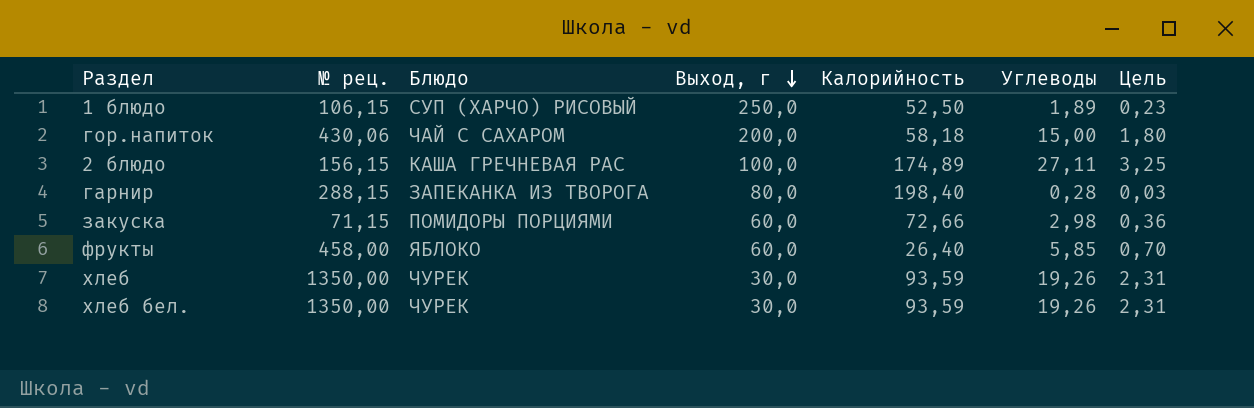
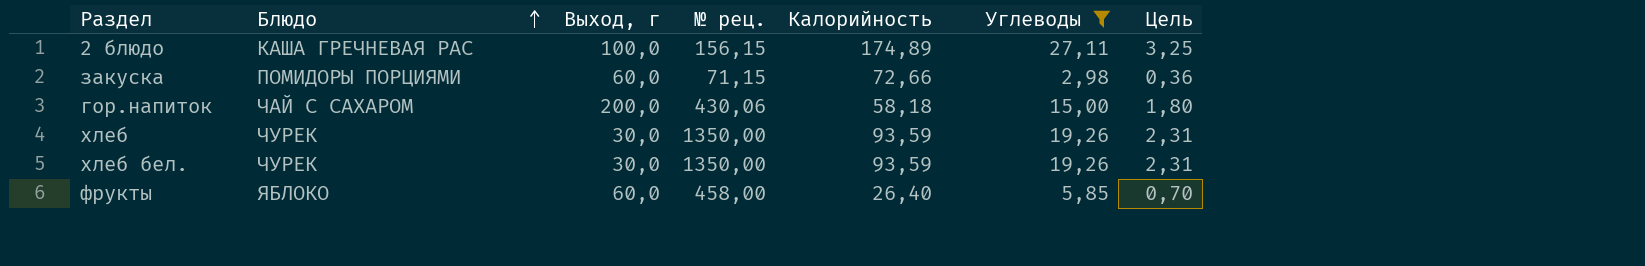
filter: none -> Углеводы >= 2,98
row order: Выход, г descending -> Блюдо ascending
column № рец. | position: 2 -> 4

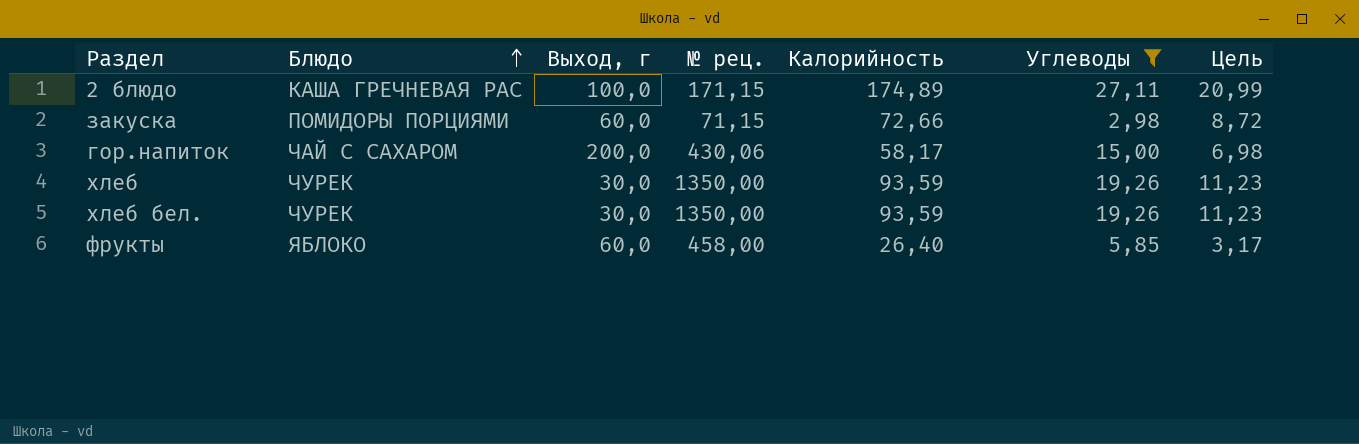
column Цель | formula: [Углеводы] * 0,12 -> [Калорийность] * 0,12
2 блюдо | № рец.: 156,15 -> 171,15
гор.напиток | Калорийность: 58,18 -> 58,17

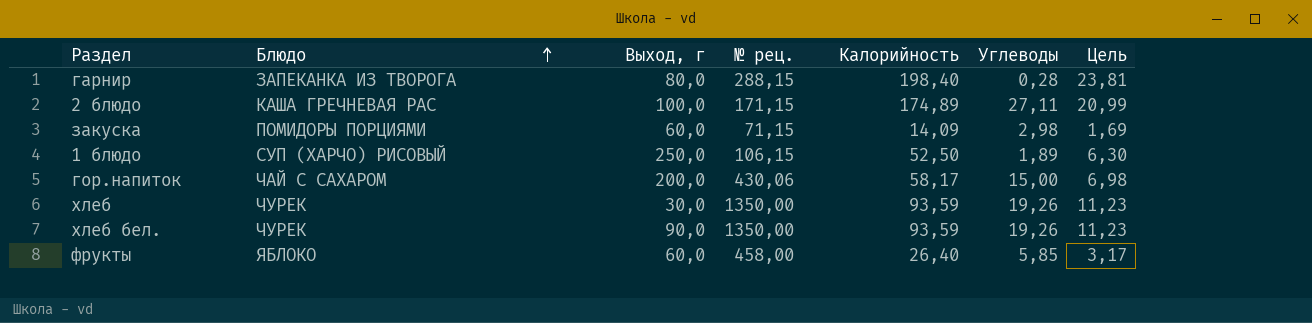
filter: Углеводы >= 2,98 -> none
закуска | Калорийность: 72,66 -> 14,09
закуска | Цель: 8,72 -> 1,69
хлеб бел. | Выход, г: 30,0 -> 90,0

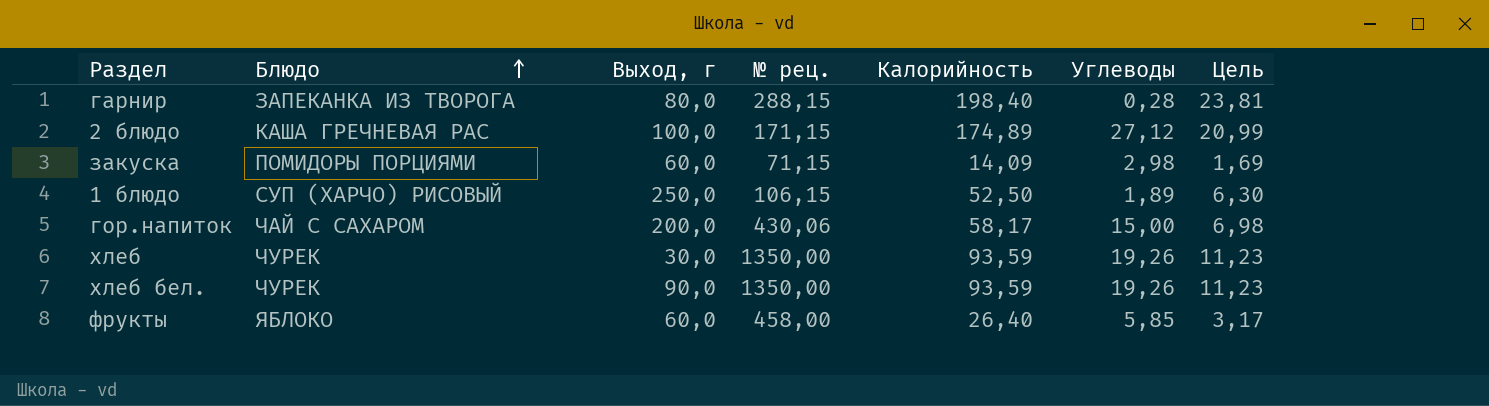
2 блюдо | Углеводы: 27,11 -> 27,12

